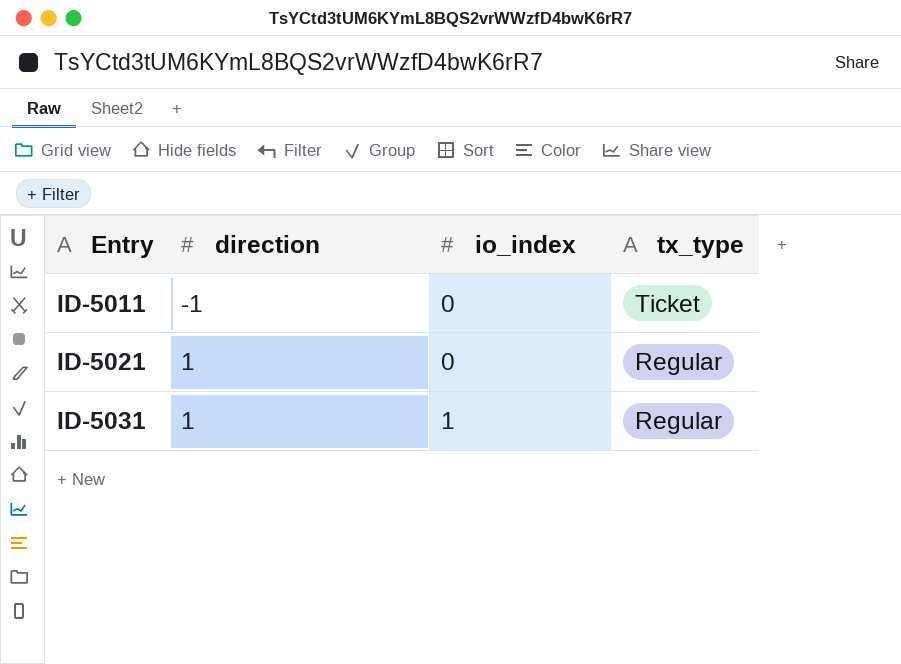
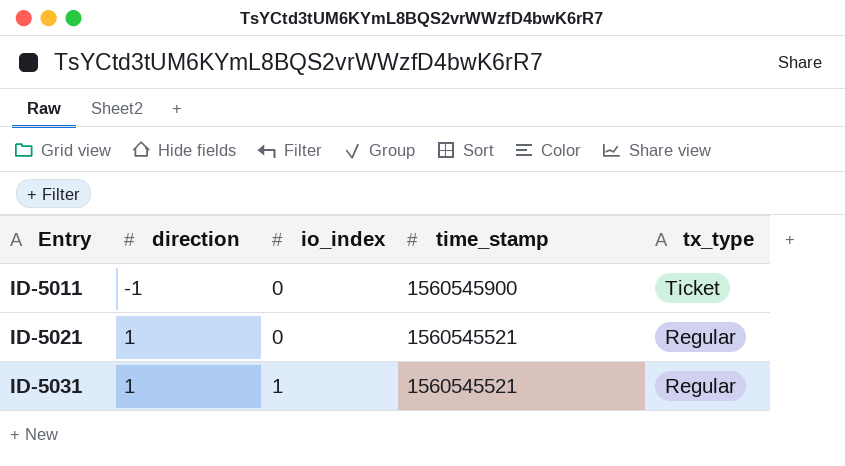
column time_stamp | position: none -> 4

